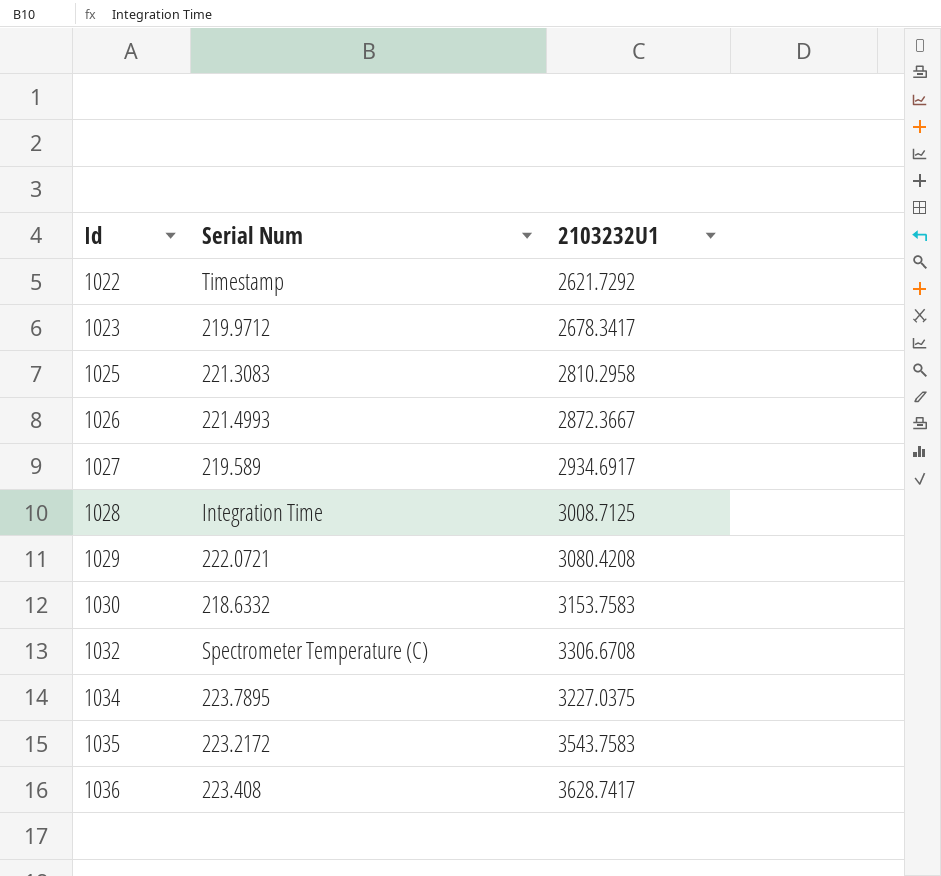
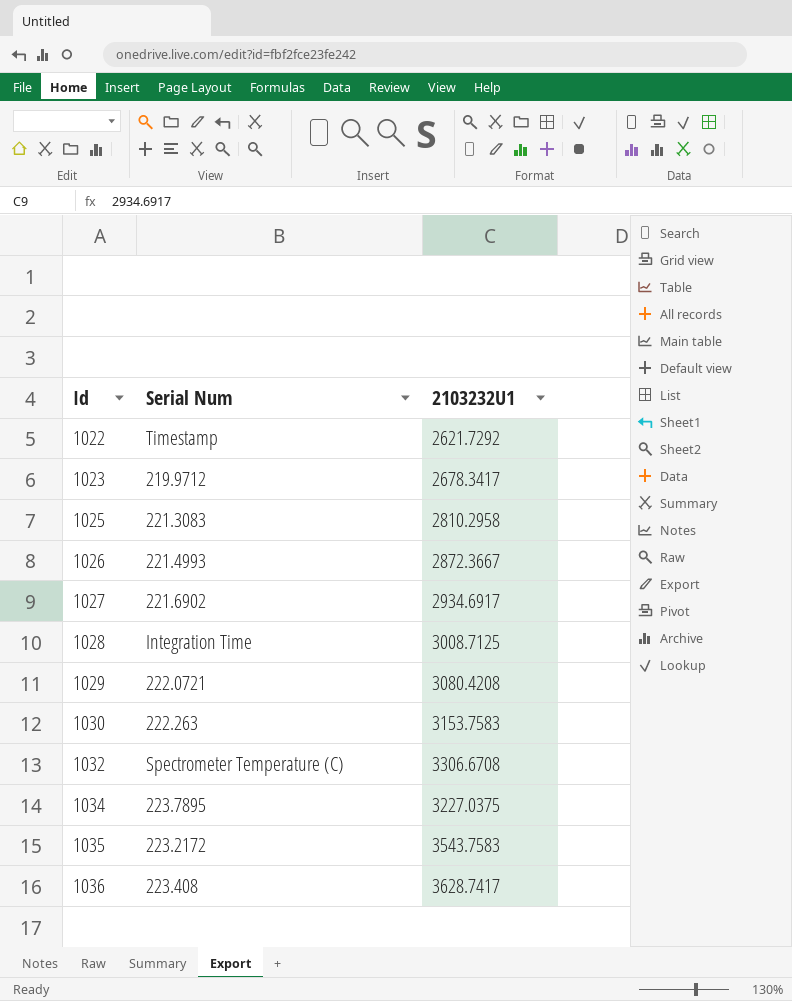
1027 | Serial Num: 219.589 -> 221.6902
1030 | Serial Num: 218.6332 -> 222.263

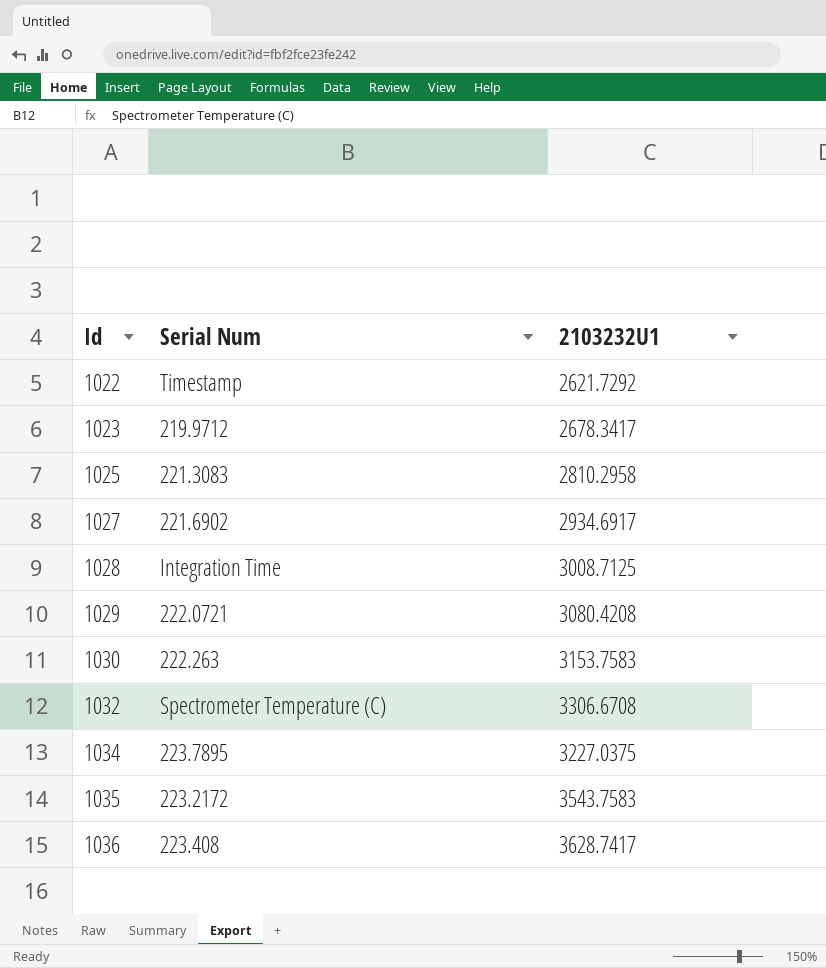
row 1026: 221.4993 | 2872.3667 -> none

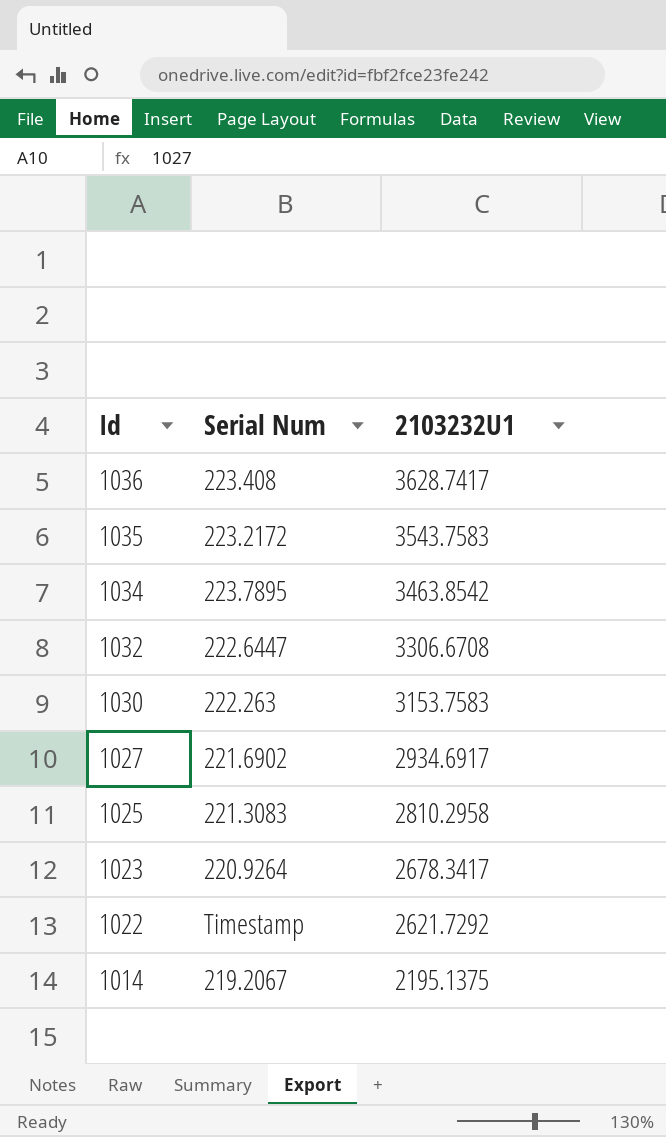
row order: Id ascending -> Id descending
row 1028: Integration Time | 3008.7125 -> none
row 1029: 222.0721 | 3080.4208 -> none
1034 | 2103232U1: 3227.0375 -> 3463.8542
1032 | Serial Num: Spectrometer Temperature (C) -> 222.6447
1023 | Serial Num: 219.9712 -> 220.9264
row 1014: none -> 219.2067 | 2195.1375

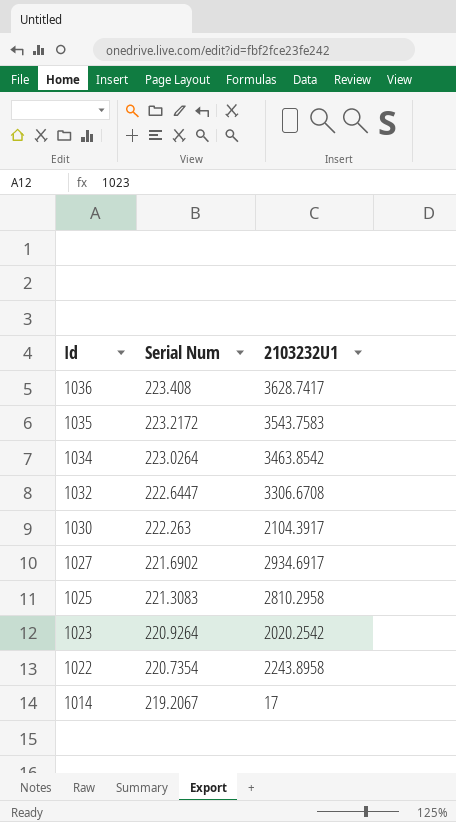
1034 | Serial Num: 223.7895 -> 223.0264
1030 | 2103232U1: 3153.7583 -> 2104.3917
1023 | 2103232U1: 2678.3417 -> 2020.2542
1022 | Serial Num: Timestamp -> 220.7354
1022 | 2103232U1: 2621.7292 -> 2243.8958
1014 | 2103232U1: 2195.1375 -> 17

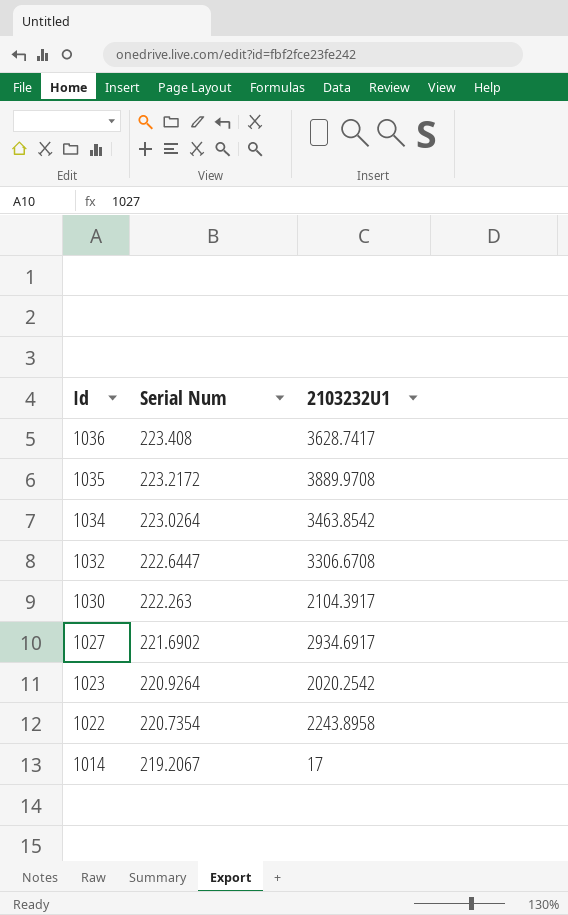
row 1025: 221.3083 | 2810.2958 -> none
1035 | 2103232U1: 3543.7583 -> 3889.9708

